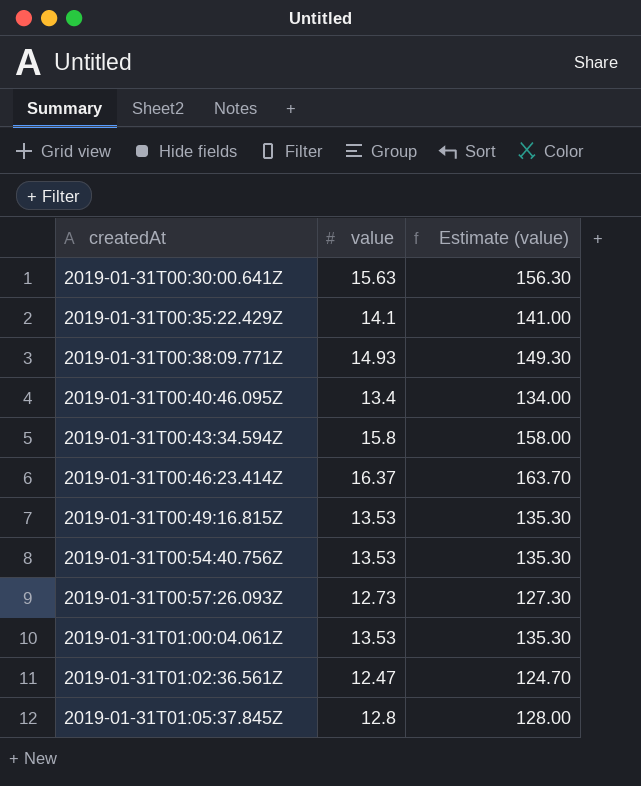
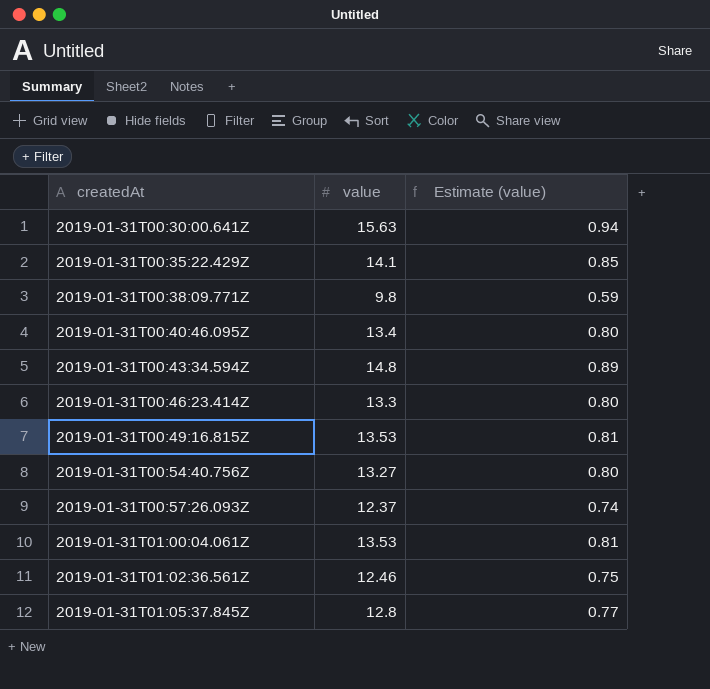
column Estimate (value) | formula: [value] * 10 -> [value] * 0.06
2019-01-31T00:38:09.771Z | value: 14.93 -> 9.8
2019-01-31T00:43:34.594Z | value: 15.8 -> 14.8
2019-01-31T00:46:23.414Z | value: 16.37 -> 13.3
2019-01-31T00:54:40.756Z | value: 13.53 -> 13.27
2019-01-31T00:57:26.093Z | value: 12.73 -> 12.37
2019-01-31T01:02:36.561Z | value: 12.47 -> 12.46

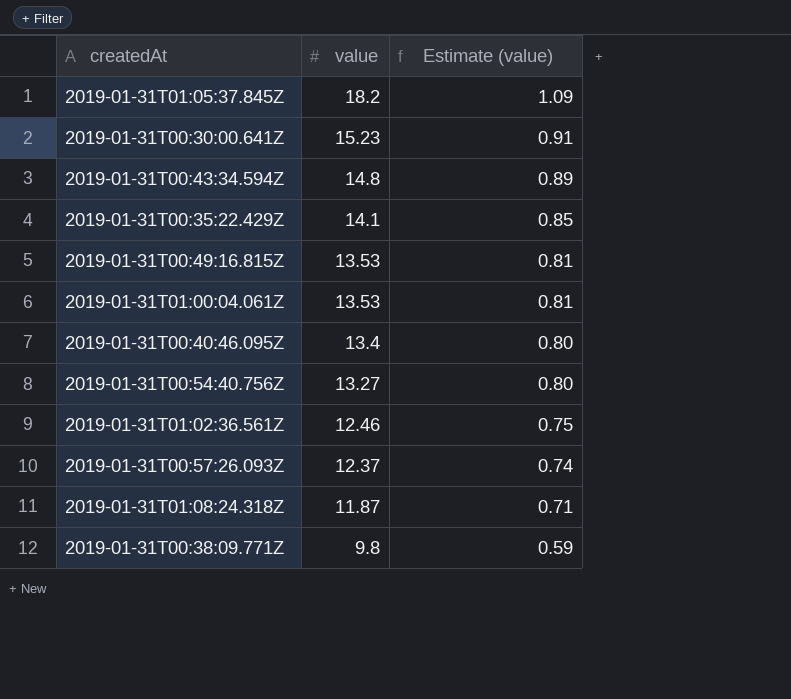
row order: createdAt ascending -> value descending
row 2019-01-31T00:46:23.414Z: 13.3 | 0.80 -> none
2019-01-31T01:05:37.845Z | value: 12.8 -> 18.2
2019-01-31T01:05:37.845Z | Estimate (value): 0.77 -> 1.09
2019-01-31T00:30:00.641Z | value: 15.63 -> 15.23
2019-01-31T00:30:00.641Z | Estimate (value): 0.94 -> 0.91
row 2019-01-31T01:08:24.318Z: none -> 11.87 | 0.71

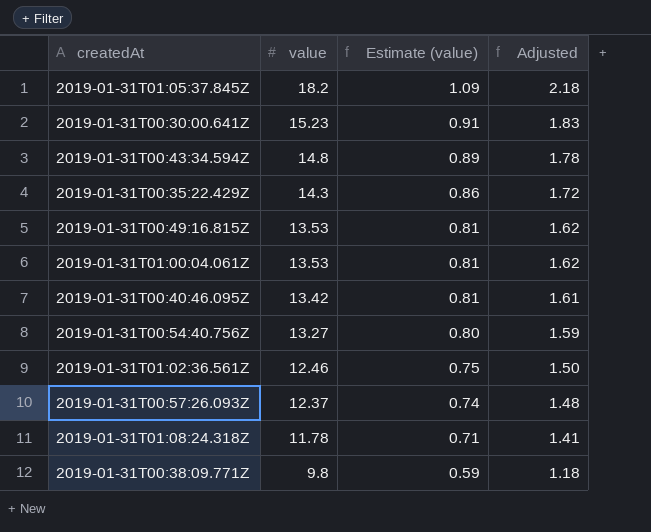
column Adjusted | formula: none -> [value] * 0.12
2019-01-31T00:35:22.429Z | value: 14.1 -> 14.3
2019-01-31T00:35:22.429Z | Estimate (value): 0.85 -> 0.86
2019-01-31T00:40:46.095Z | value: 13.4 -> 13.42
2019-01-31T00:40:46.095Z | Estimate (value): 0.80 -> 0.81
2019-01-31T01:08:24.318Z | value: 11.87 -> 11.78

